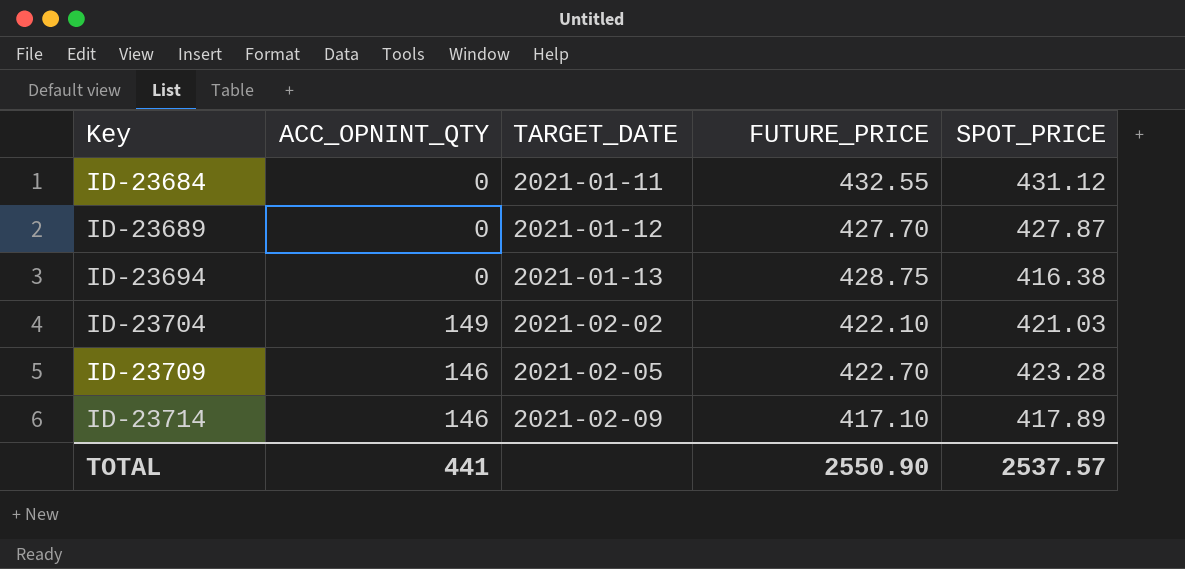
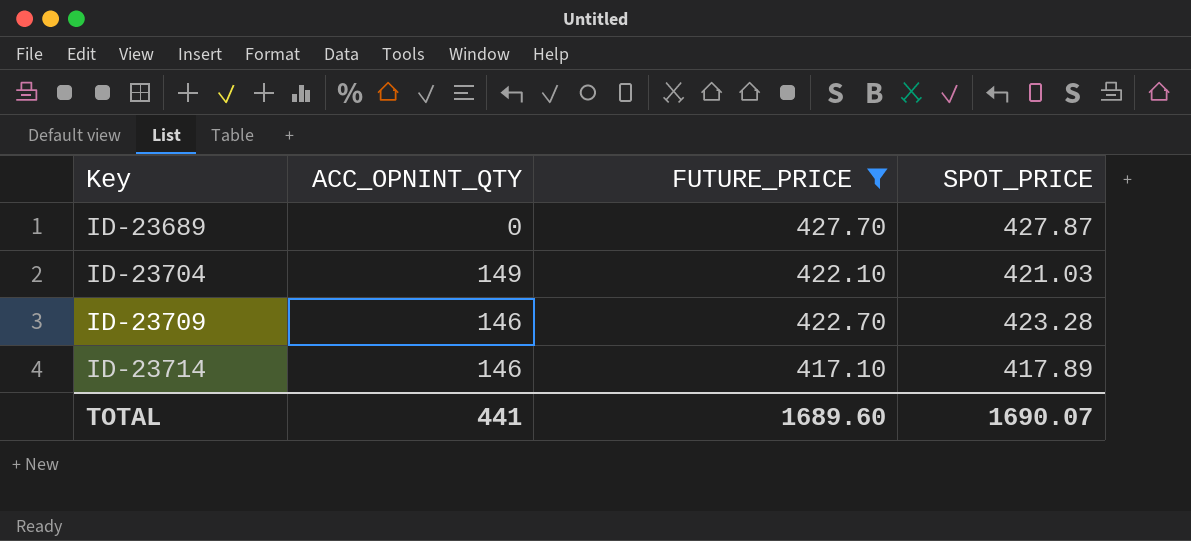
filter: none -> FUTURE_PRICE <= 427.70
column TARGET_DATE | position: 3 -> none
TOTAL | FUTURE_PRICE: 2550.90 -> 1689.60
TOTAL | SPOT_PRICE: 2537.57 -> 1690.07

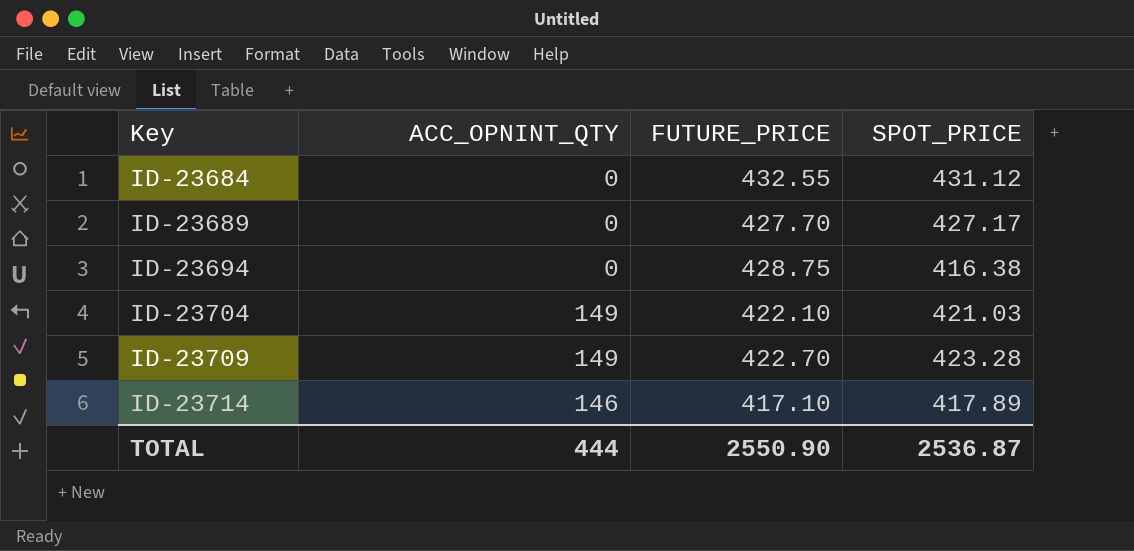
filter: FUTURE_PRICE <= 427.70 -> none
ID-23689 | SPOT_PRICE: 427.87 -> 427.17
ID-23709 | ACC_OPNINT_QTY: 146 -> 149
TOTAL | ACC_OPNINT_QTY: 441 -> 444
TOTAL | FUTURE_PRICE: 1689.60 -> 2550.90
TOTAL | SPOT_PRICE: 1690.07 -> 2536.87

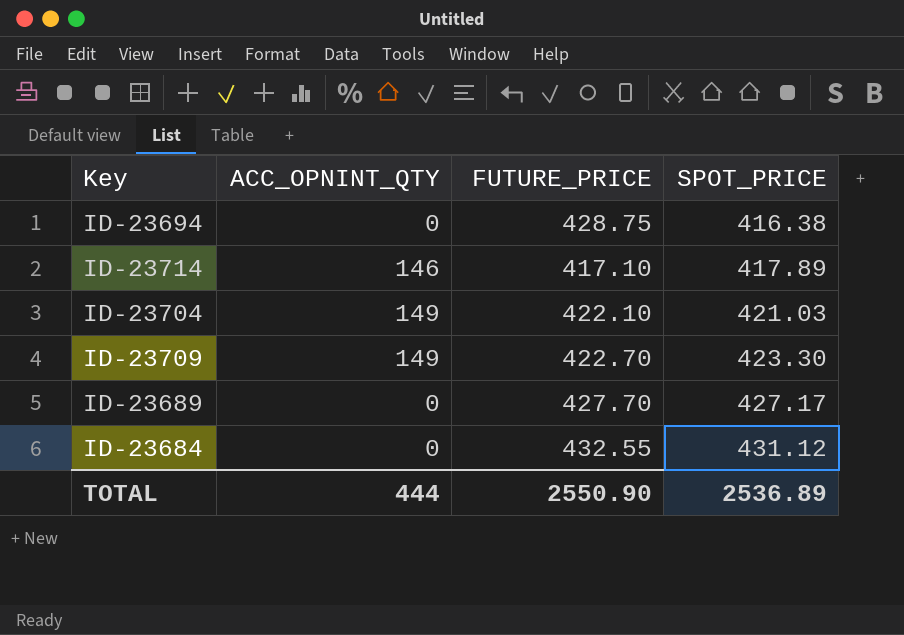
row order: Key ascending -> SPOT_PRICE ascending
ID-23709 | SPOT_PRICE: 423.28 -> 423.30
TOTAL | SPOT_PRICE: 2536.87 -> 2536.89

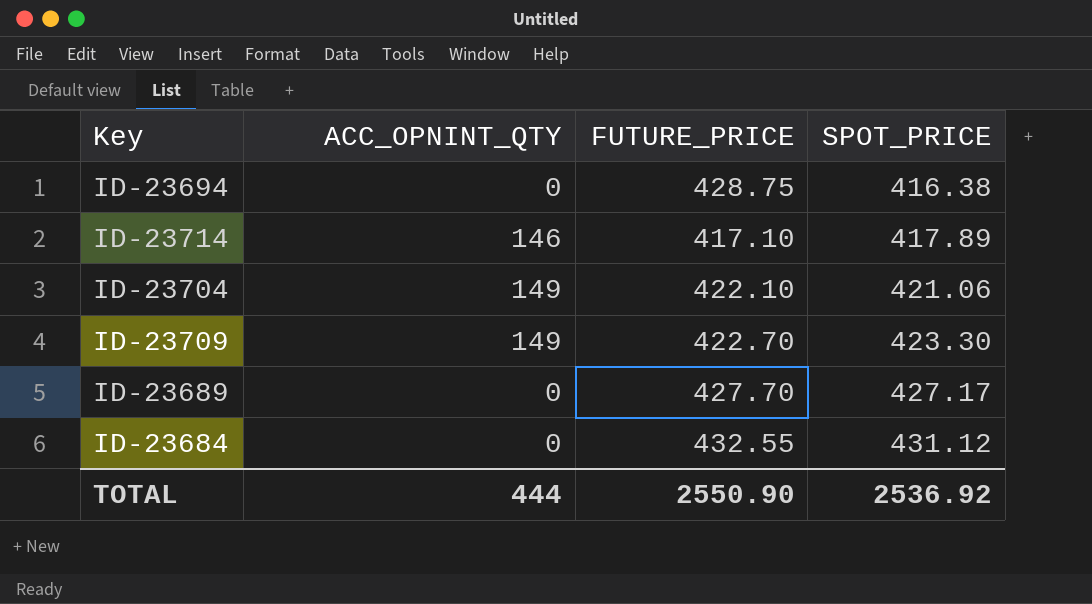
ID-23704 | SPOT_PRICE: 421.03 -> 421.06
TOTAL | SPOT_PRICE: 2536.89 -> 2536.92

